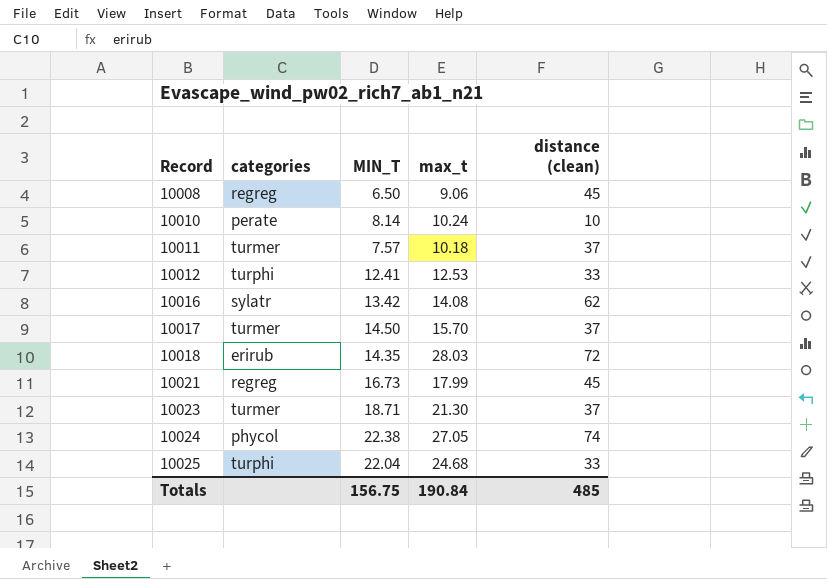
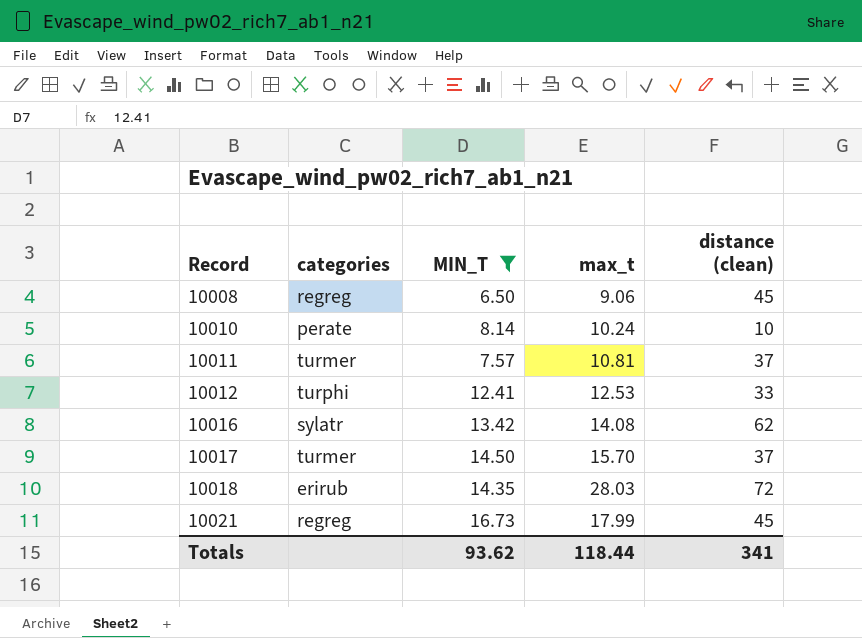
filter: none -> MIN_T <= 16.73
10011 | max_t: 10.18 -> 10.81
Totals | MIN_T: 156.75 -> 93.62
Totals | max_t: 190.84 -> 118.44
Totals | distance (clean): 485 -> 341

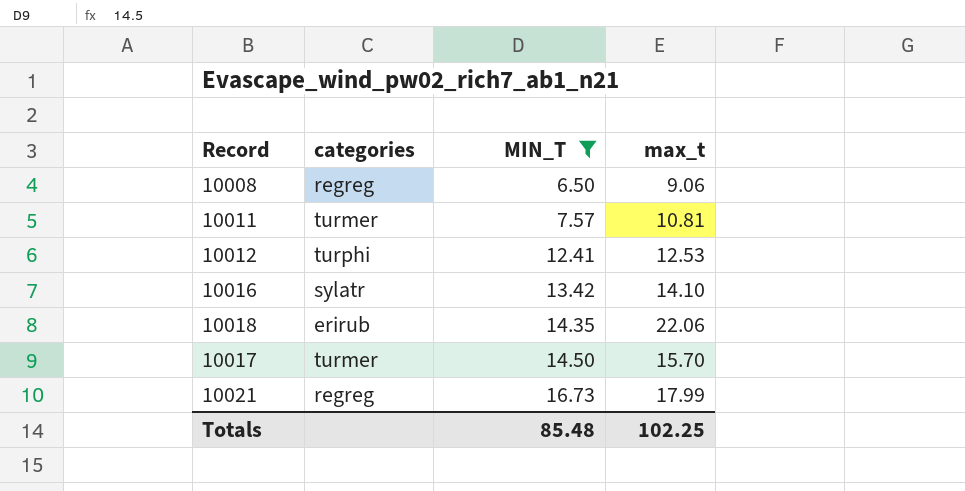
row order: Record ascending -> MIN_T ascending
column distance (clean) | position: 5 -> none
row 10010: perate | 8.14 | 10.24 | 10 -> none
10016 | max_t: 14.08 -> 14.10
10018 | max_t: 28.03 -> 22.06
Totals | MIN_T: 93.62 -> 85.48
Totals | max_t: 118.44 -> 102.25

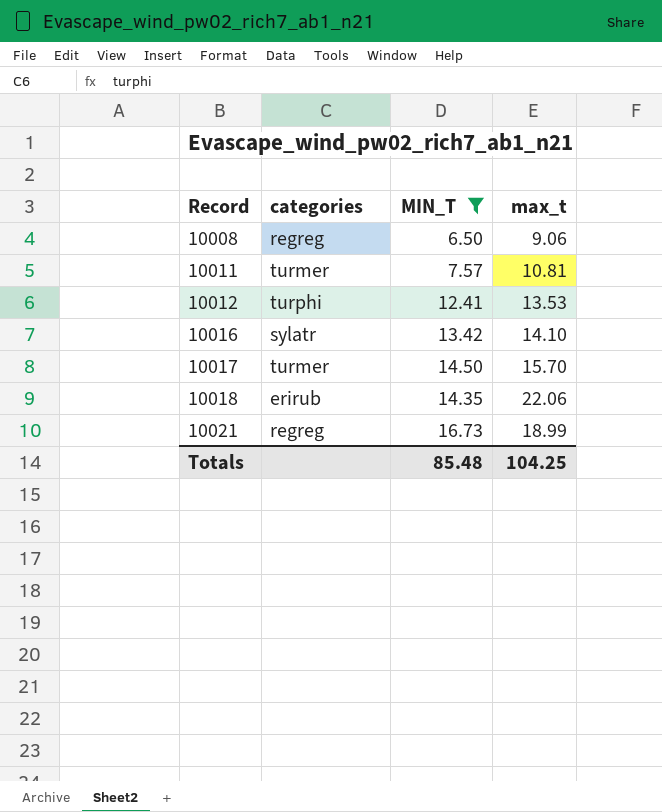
row order: MIN_T ascending -> Record ascending
10012 | max_t: 12.53 -> 13.53
10021 | max_t: 17.99 -> 18.99
Totals | max_t: 102.25 -> 104.25

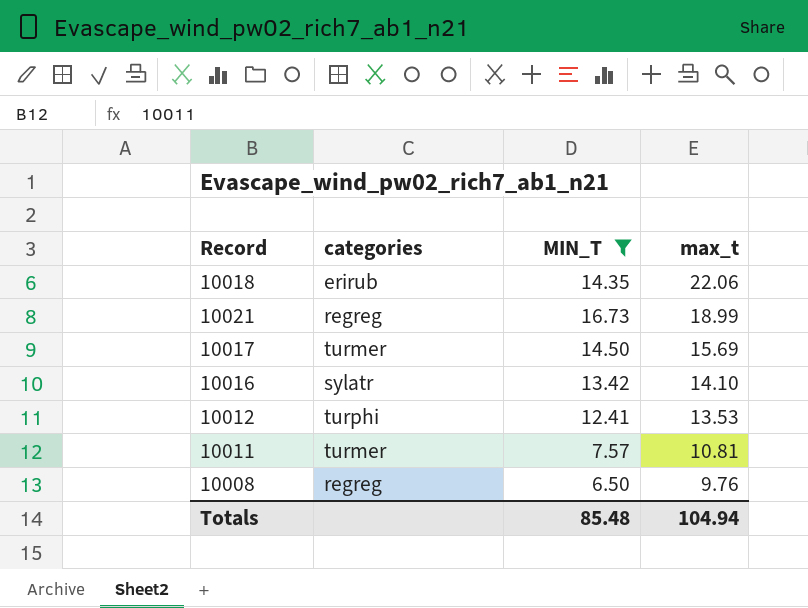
row order: Record ascending -> max_t descending
10017 | max_t: 15.70 -> 15.69
10008 | max_t: 9.06 -> 9.76
Totals | max_t: 104.25 -> 104.94

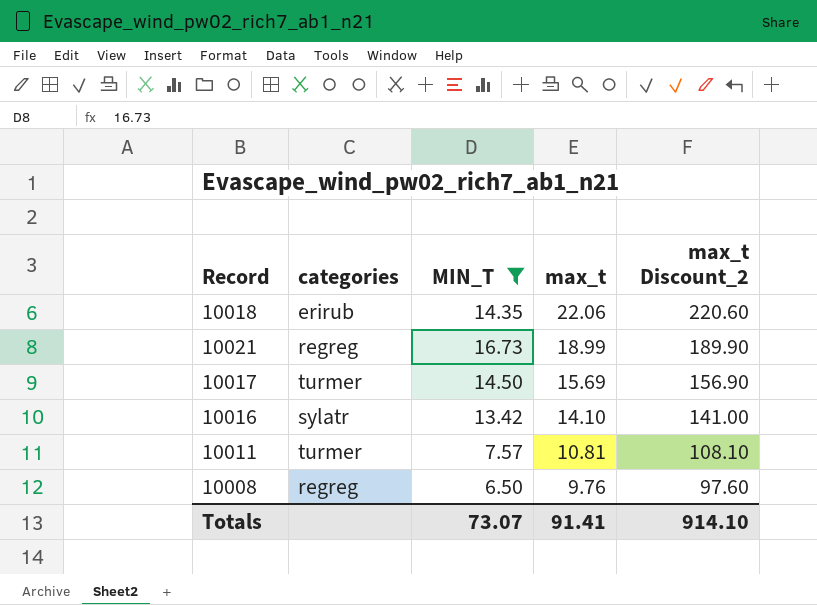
column max_t Discount_2 | formula: none -> [max_t] * 10
row 10012: turphi | 12.41 | 13.53 -> none
Totals | MIN_T: 85.48 -> 73.07
Totals | max_t: 104.94 -> 91.41

